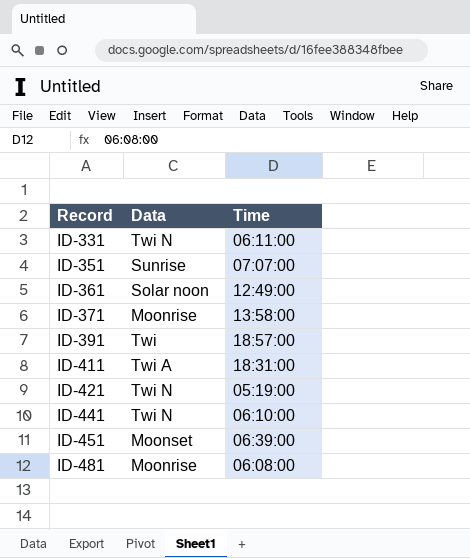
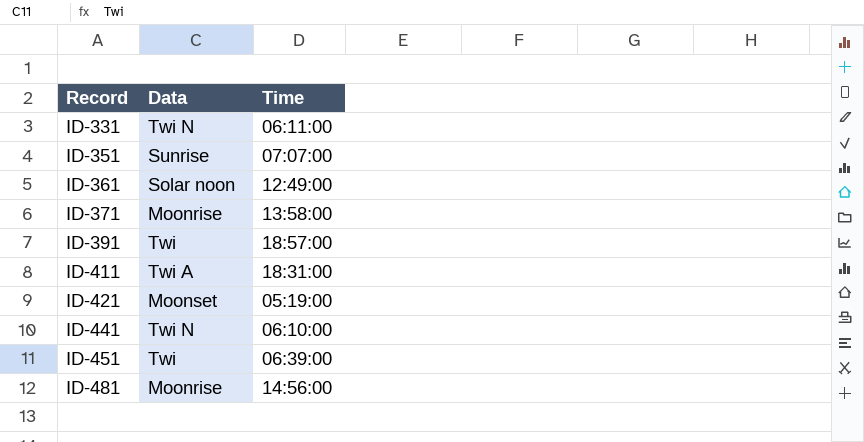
ID-421 | Data: Twi N -> Moonset
ID-451 | Data: Moonset -> Twi
ID-481 | Time: 06:08:00 -> 14:56:00

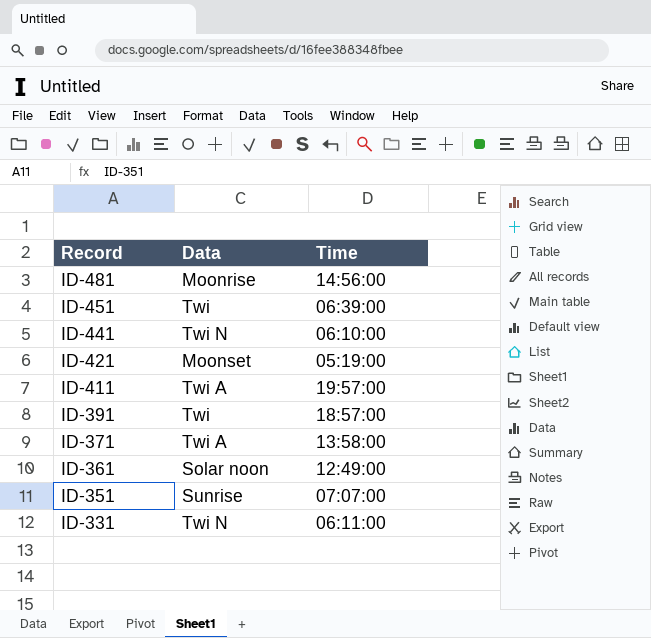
row order: Record ascending -> Record descending
ID-411 | Time: 18:31:00 -> 19:57:00
ID-371 | Data: Moonrise -> Twi A

